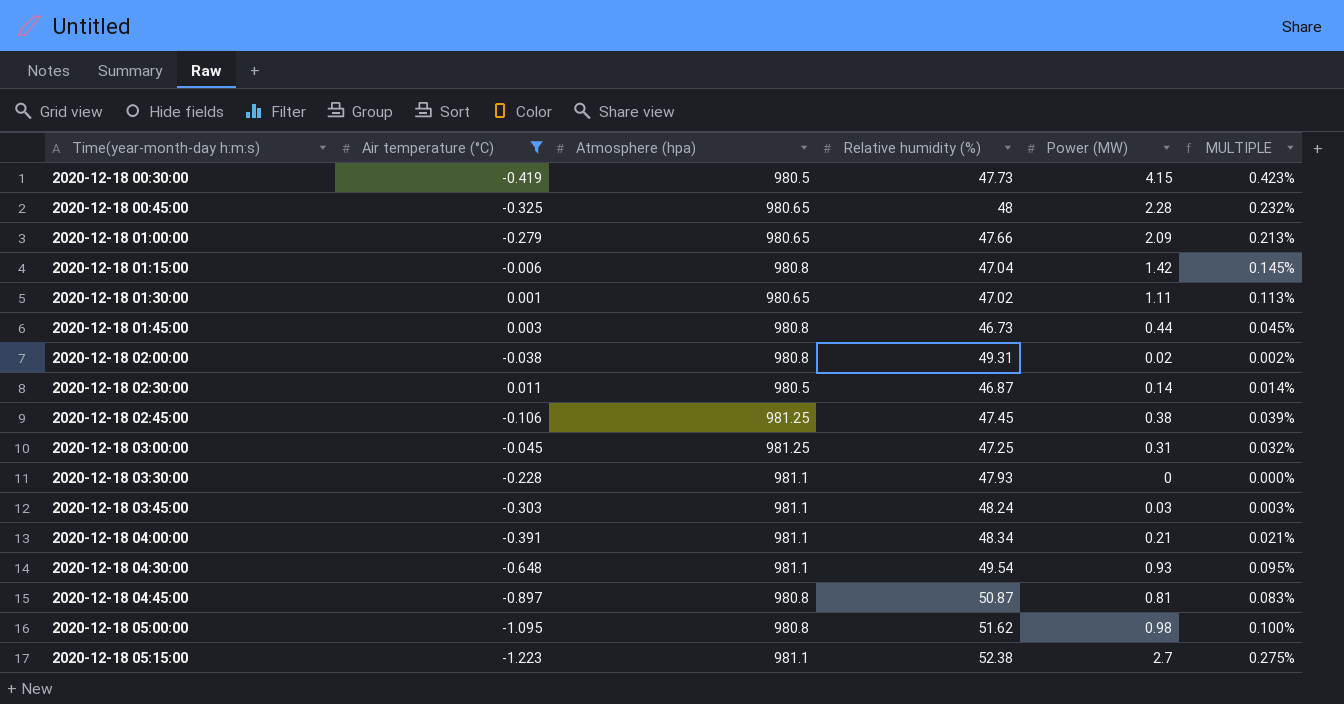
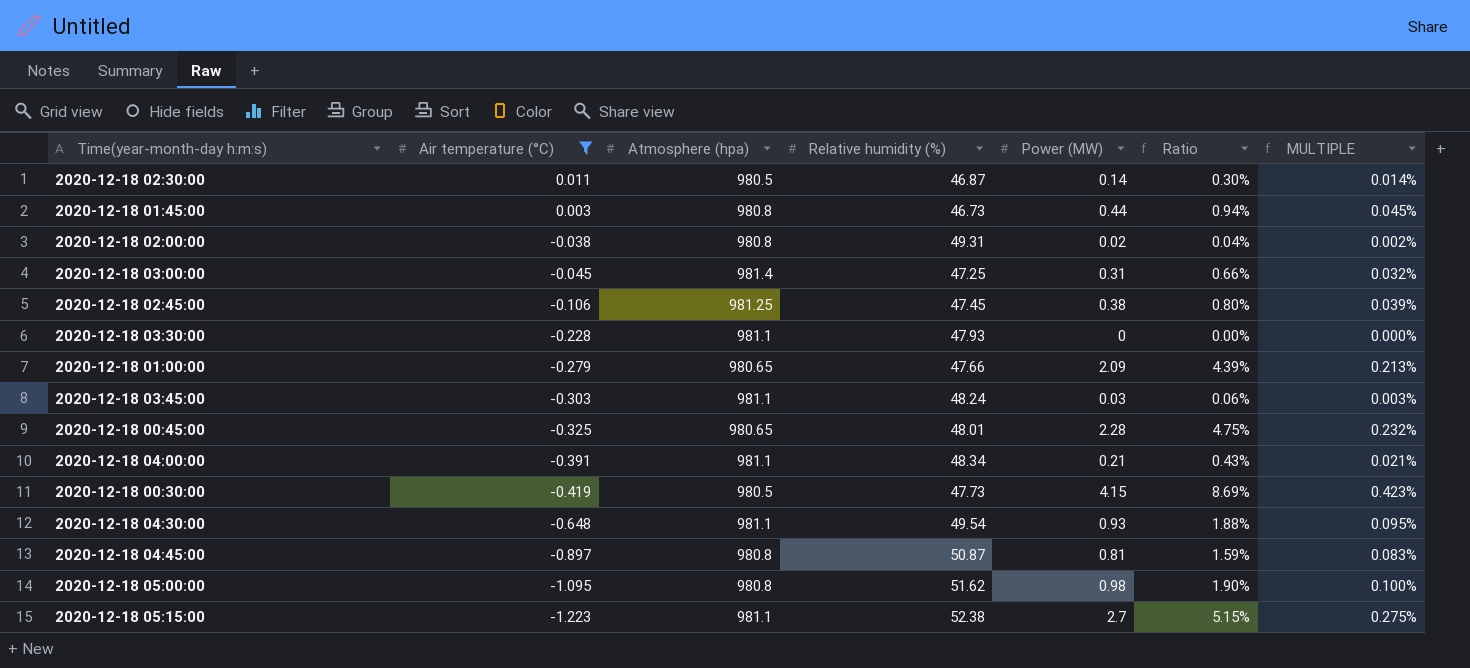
row order: Time(year-month-day h:m:s) ascending -> Air temperature (°C) descending
column Ratio | formula: none -> [Power (MW)] / [Relative humidity (%)]
row 2020-12-18 01:15:00: -0.006 | 980.8 | 47.04 | 1.42 | 0.145% -> none
row 2020-12-18 01:30:00: 0.001 | 980.65 | 47.02 | 1.11 | 0.113% -> none
2020-12-18 03:00:00 | Atmosphere (hpa): 981.25 -> 981.4
2020-12-18 00:45:00 | Relative humidity (%): 48 -> 48.01

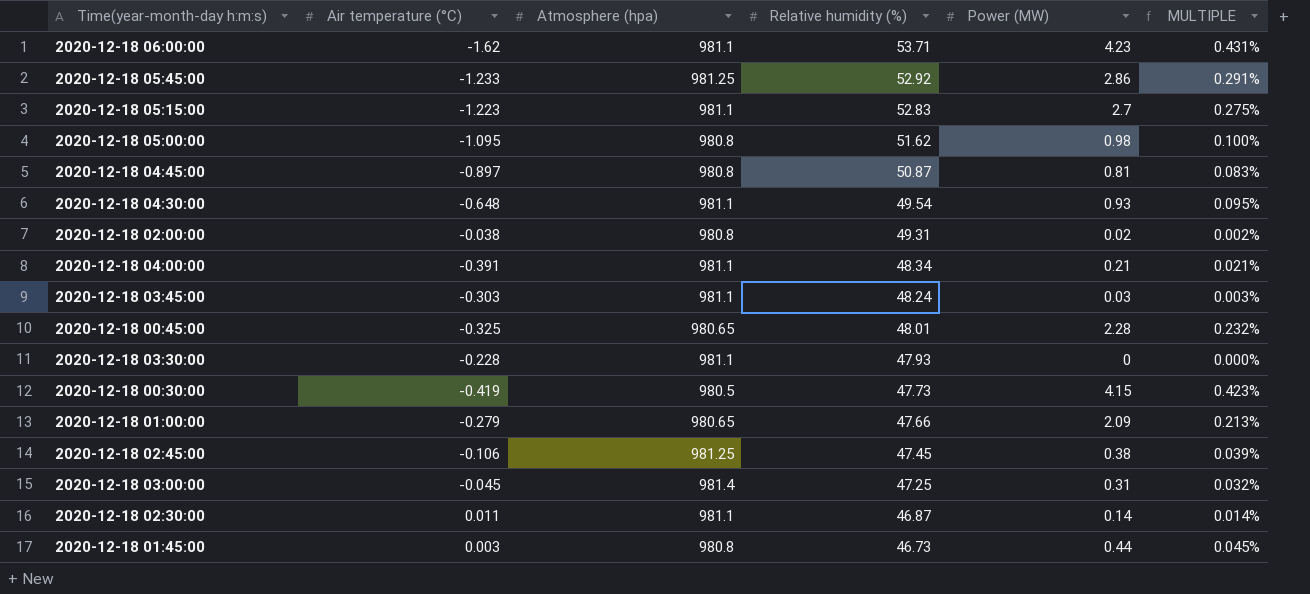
filter: Air temperature (°C) >= -1.223 -> none
row order: Air temperature (°C) descending -> Relative humidity (%) descending
column Ratio | formula: [Power (MW)] / [Relative humidity (%)] -> none
2020-12-18 05:15:00 | Relative humidity (%): 52.38 -> 52.83
2020-12-18 02:30:00 | Atmosphere (hpa): 980.5 -> 981.1

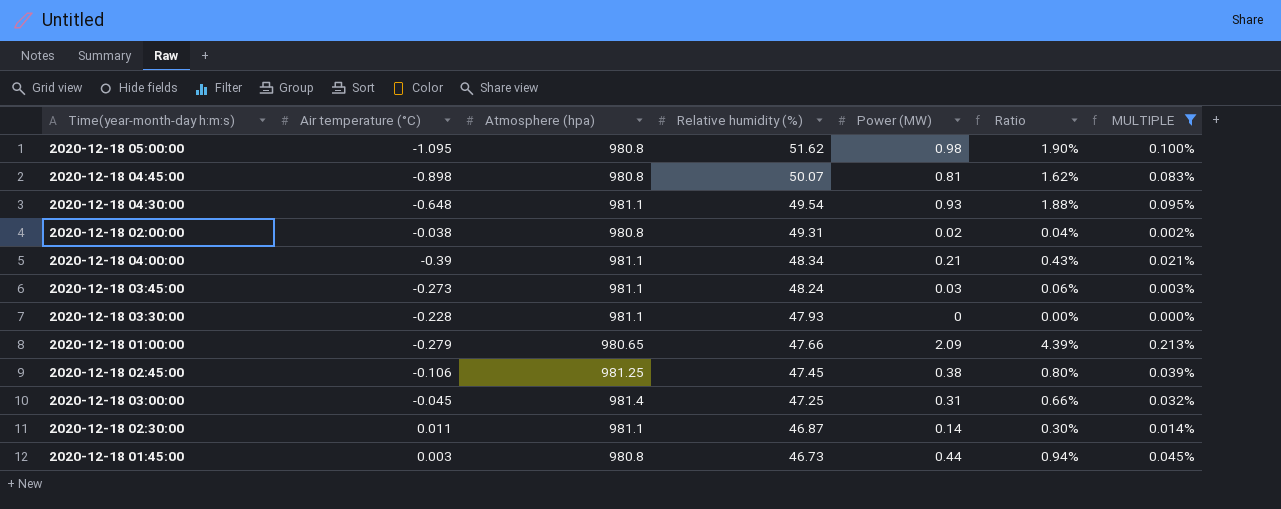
filter: none -> MULTIPLE <= 0.213%
column Ratio | formula: none -> [Power (MW)] / [Relative humidity (%)]
2020-12-18 04:45:00 | Air temperature (°C): -0.897 -> -0.898
2020-12-18 04:45:00 | Relative humidity (%): 50.87 -> 50.07
2020-12-18 04:00:00 | Air temperature (°C): -0.391 -> -0.39
2020-12-18 03:45:00 | Air temperature (°C): -0.303 -> -0.273

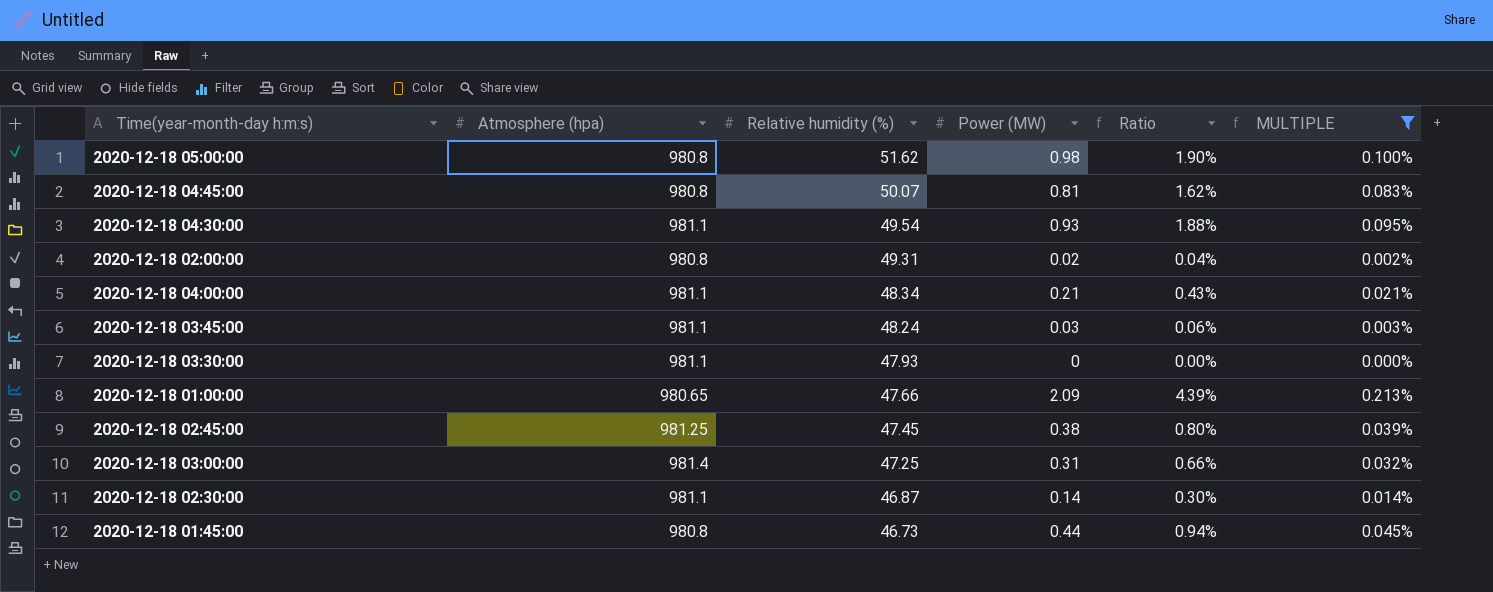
column Air temperature (°C) | position: 2 -> none

